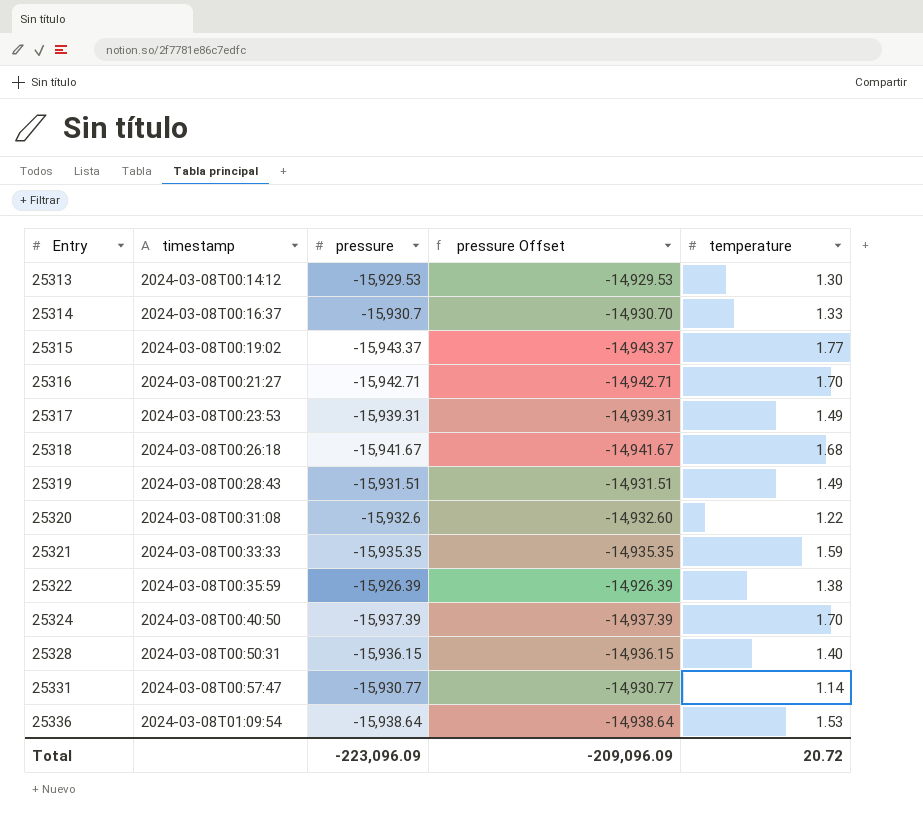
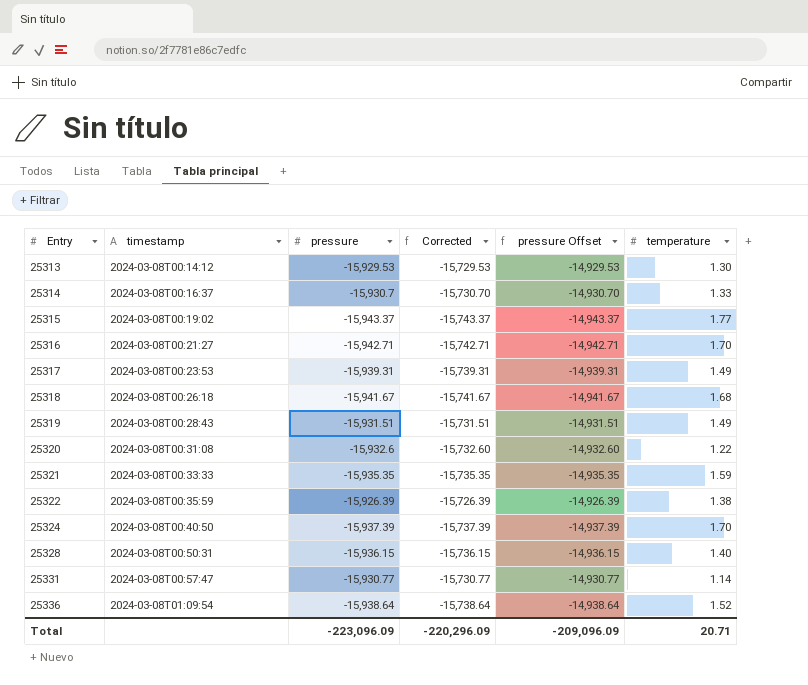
column Corrected | formula: none -> [pressure] + 200
25336 | temperature: 1.53 -> 1.52
Total | temperature: 20.72 -> 20.71

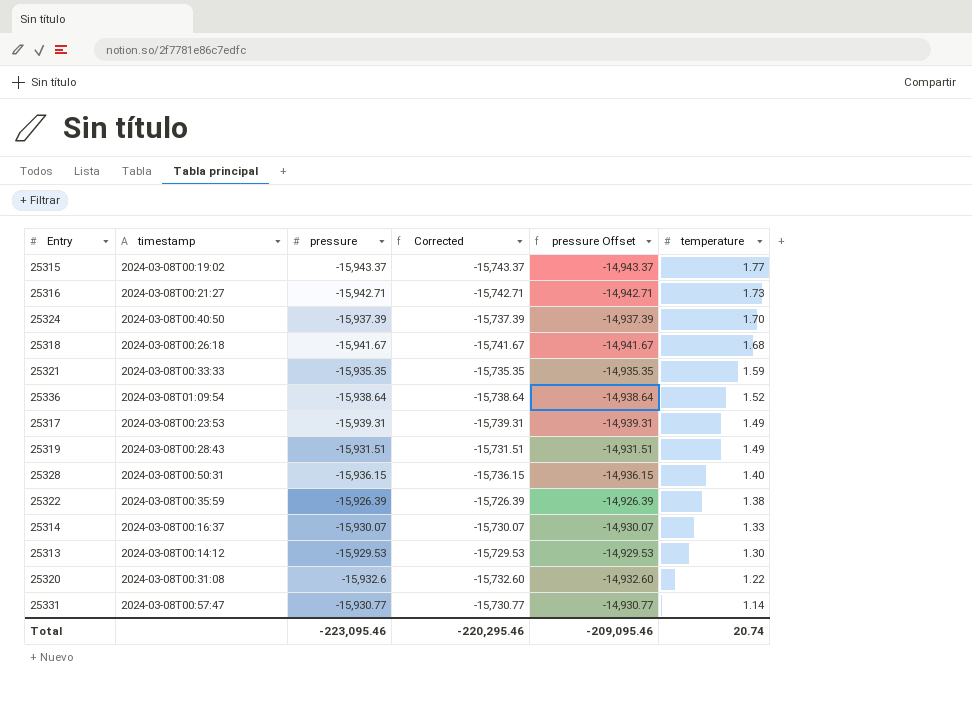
row order: Entry ascending -> temperature descending
25316 | temperature: 1.70 -> 1.73
25314 | pressure: -15,930.7 -> -15,930.07
25314 | Corrected: -15,730.70 -> -15,730.07
25314 | pressure Offset: -14,930.70 -> -14,930.07
Total | pressure: -223,096.09 -> -223,095.46
Total | Corrected: -220,296.09 -> -220,295.46
Total | pressure Offset: -209,096.09 -> -209,095.46
Total | temperature: 20.71 -> 20.74

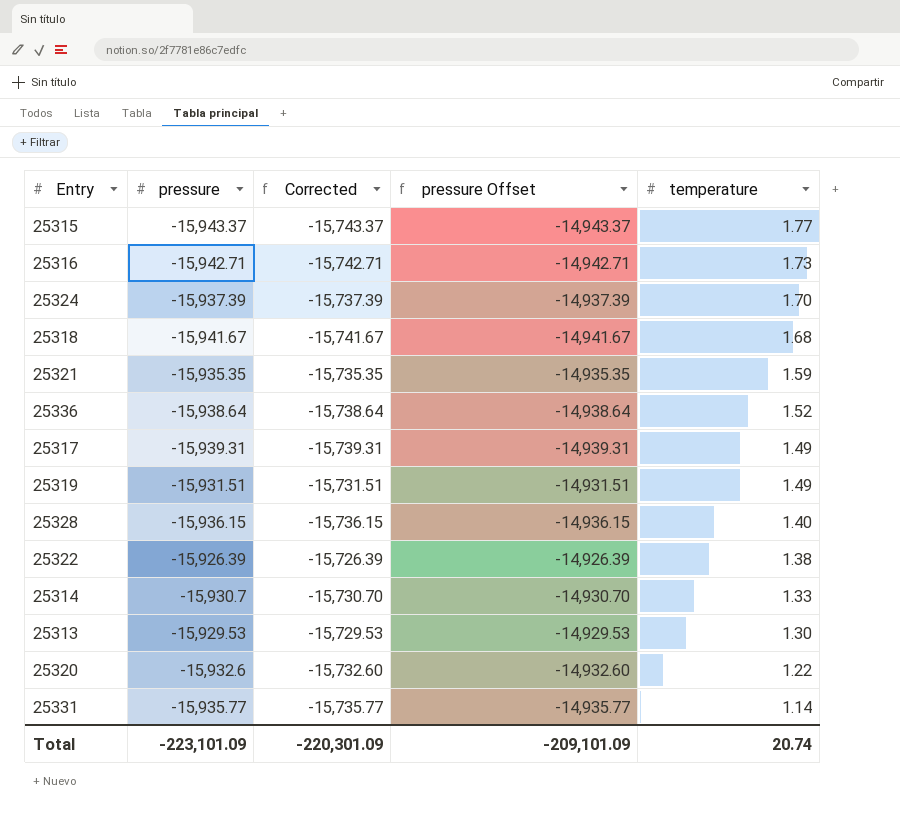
column timestamp | position: 2 -> none
25314 | pressure: -15,930.07 -> -15,930.7
25314 | Corrected: -15,730.07 -> -15,730.70
25314 | pressure Offset: -14,930.07 -> -14,930.70
25331 | pressure: -15,930.77 -> -15,935.77
25331 | Corrected: -15,730.77 -> -15,735.77
25331 | pressure Offset: -14,930.77 -> -14,935.77
Total | pressure: -223,095.46 -> -223,101.09
Total | Corrected: -220,295.46 -> -220,301.09
Total | pressure Offset: -209,095.46 -> -209,101.09

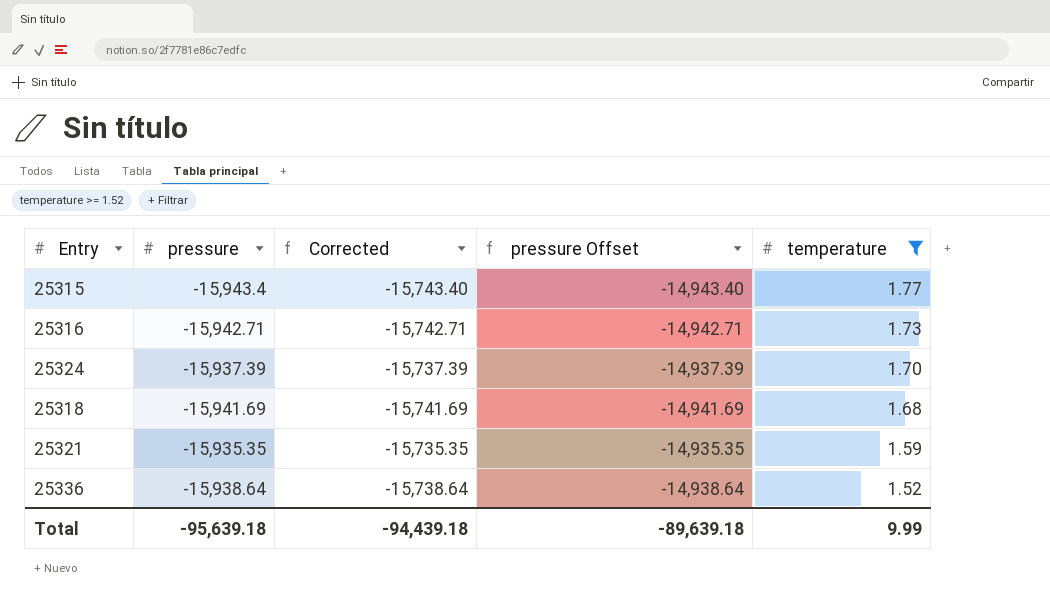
filter: none -> temperature >= 1.52
25315 | pressure: -15,943.37 -> -15,943.4
25315 | Corrected: -15,743.37 -> -15,743.40
25315 | pressure Offset: -14,943.37 -> -14,943.40
25318 | pressure: -15,941.67 -> -15,941.69
25318 | Corrected: -15,741.67 -> -15,741.69
25318 | pressure Offset: -14,941.67 -> -14,941.69
Total | pressure: -223,101.09 -> -95,639.18
Total | Corrected: -220,301.09 -> -94,439.18
Total | pressure Offset: -209,101.09 -> -89,639.18
Total | temperature: 20.74 -> 9.99

